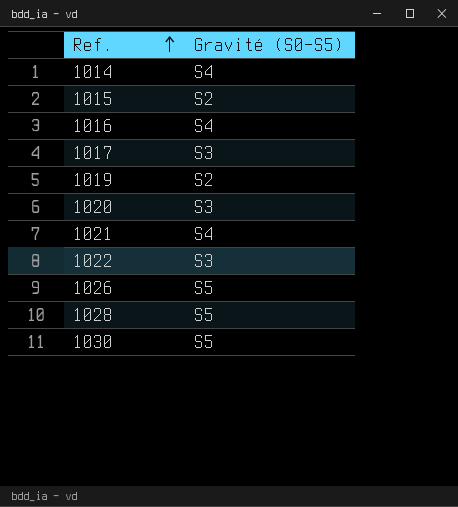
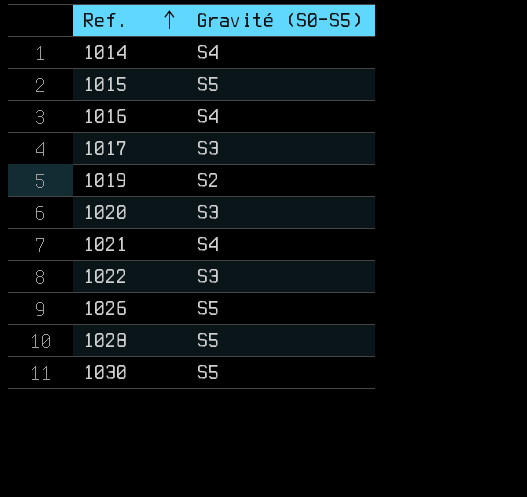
1015 | Gravité (S0-S5): S2 -> S5

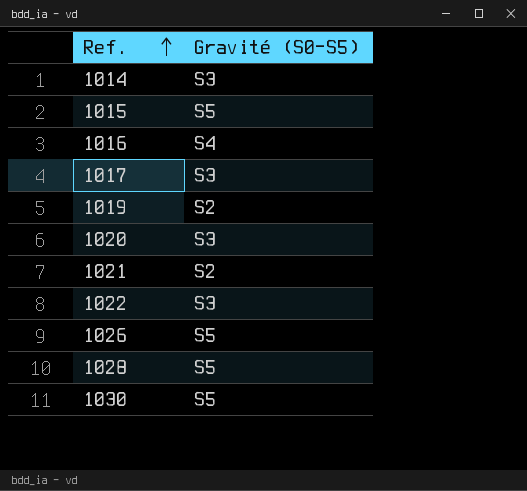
1014 | Gravité (S0-S5): S4 -> S3
1021 | Gravité (S0-S5): S4 -> S2

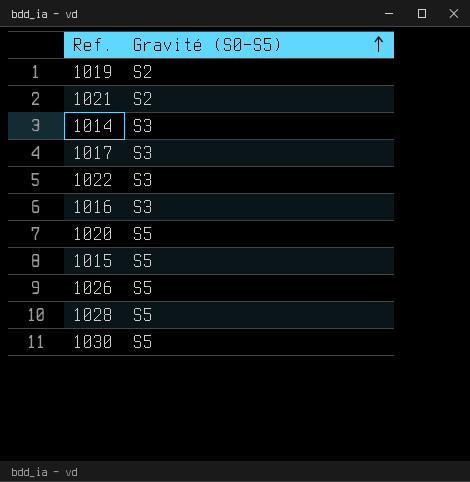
row order: Ref. ascending -> Gravité (S0-S5) ascending
1016 | Gravité (S0-S5): S4 -> S3
1020 | Gravité (S0-S5): S3 -> S5

